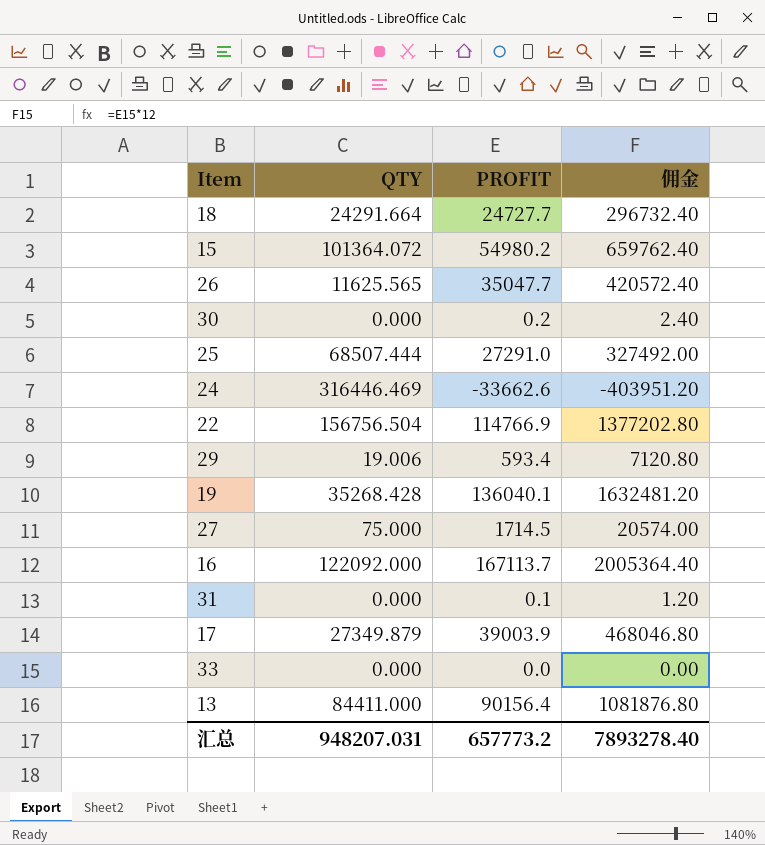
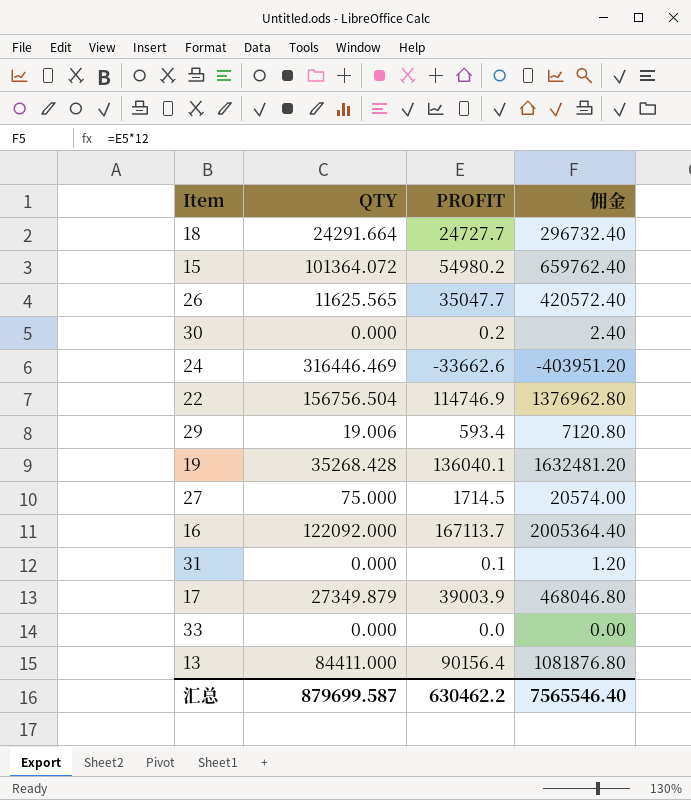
row 25: 68507.444 | 27291.0 | 327492.00 -> none
22 | PROFIT: 114766.9 -> 114746.9
22 | 佣金: 1377202.80 -> 1376962.80
汇总 | QTY: 948207.031 -> 879699.587
汇总 | PROFIT: 657773.2 -> 630462.2
汇总 | 佣金: 7893278.40 -> 7565546.40

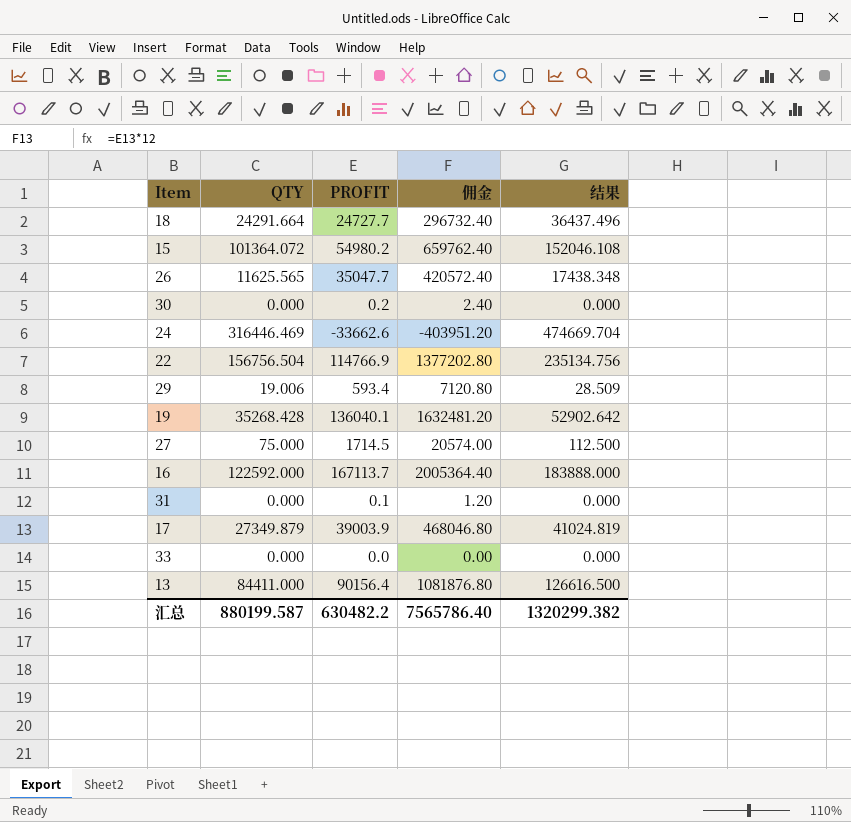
column 结果 | formula: none -> [QTY] * 1.5
22 | PROFIT: 114746.9 -> 114766.9
22 | 佣金: 1376962.80 -> 1377202.80
16 | QTY: 122092.000 -> 122592.000
汇总 | QTY: 879699.587 -> 880199.587
汇总 | PROFIT: 630462.2 -> 630482.2
汇总 | 佣金: 7565546.40 -> 7565786.40

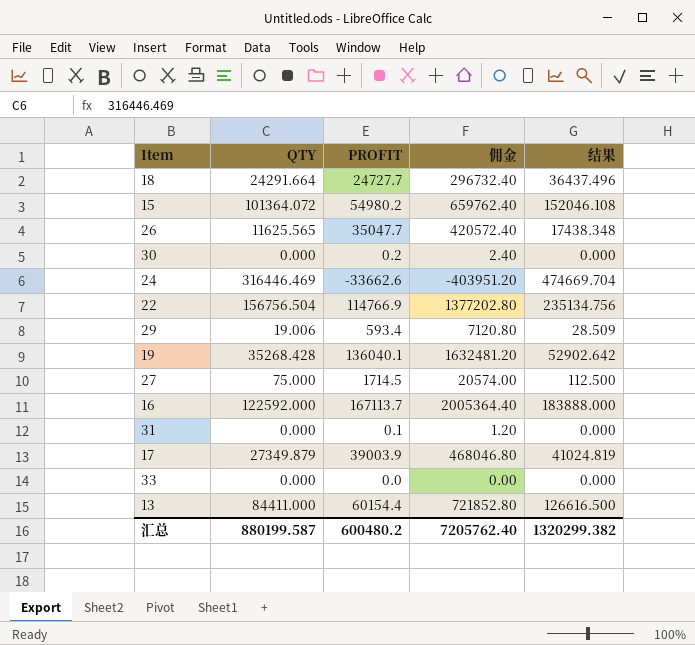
13 | PROFIT: 90156.4 -> 60154.4
13 | 佣金: 1081876.80 -> 721852.80
汇总 | PROFIT: 630482.2 -> 600480.2
汇总 | 佣金: 7565786.40 -> 7205762.40

